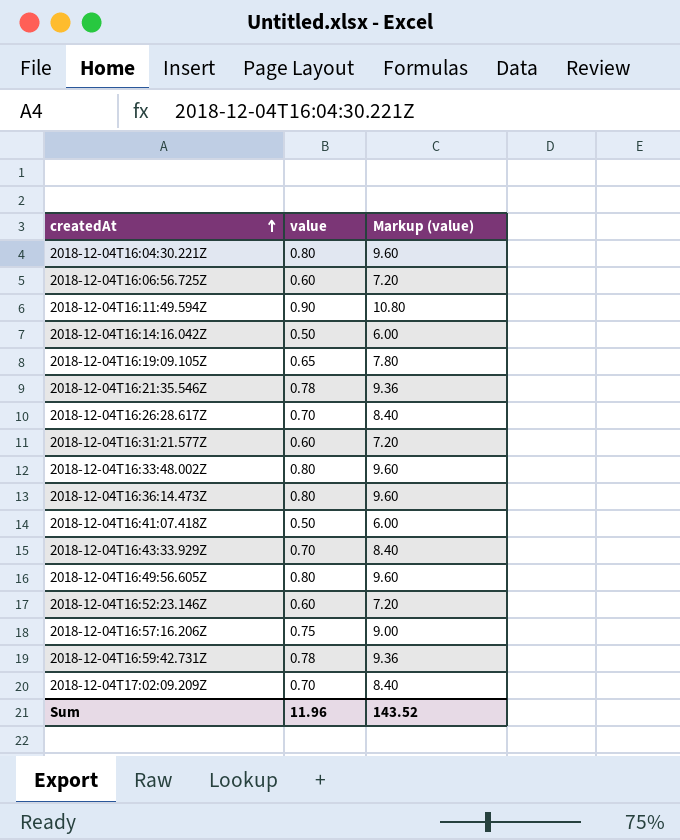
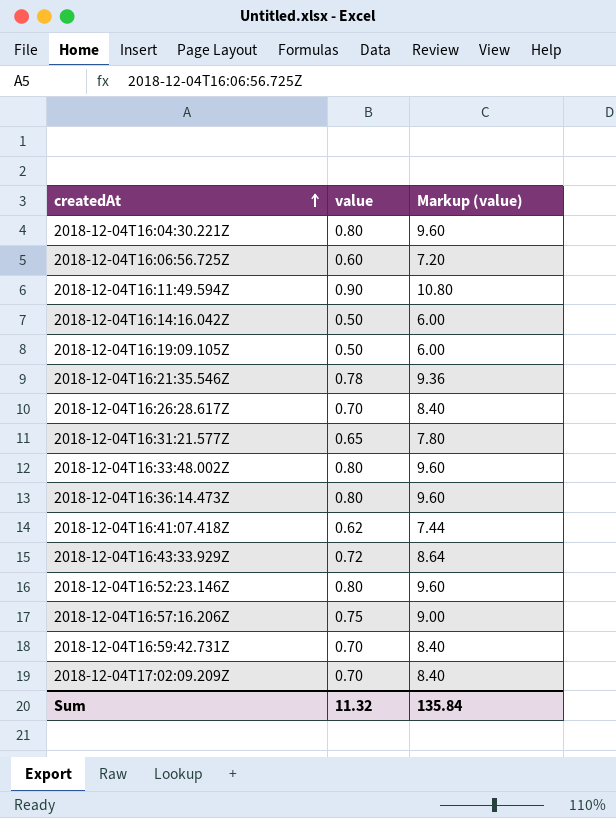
row 2018-12-04T16:49:56.605Z: 0.80 | 9.60 -> none
2018-12-04T16:19:09.105Z | value: 0.65 -> 0.50
2018-12-04T16:19:09.105Z | Markup (value): 7.80 -> 6.00
2018-12-04T16:31:21.577Z | value: 0.60 -> 0.65
2018-12-04T16:31:21.577Z | Markup (value): 7.20 -> 7.80
2018-12-04T16:41:07.418Z | value: 0.50 -> 0.62
2018-12-04T16:41:07.418Z | Markup (value): 6.00 -> 7.44
2018-12-04T16:43:33.929Z | value: 0.70 -> 0.72
2018-12-04T16:43:33.929Z | Markup (value): 8.40 -> 8.64
2018-12-04T16:52:23.146Z | value: 0.60 -> 0.80
2018-12-04T16:52:23.146Z | Markup (value): 7.20 -> 9.60
2018-12-04T16:59:42.731Z | value: 0.78 -> 0.70
2018-12-04T16:59:42.731Z | Markup (value): 9.36 -> 8.40
Sum | value: 11.96 -> 11.32
Sum | Markup (value): 143.52 -> 135.84

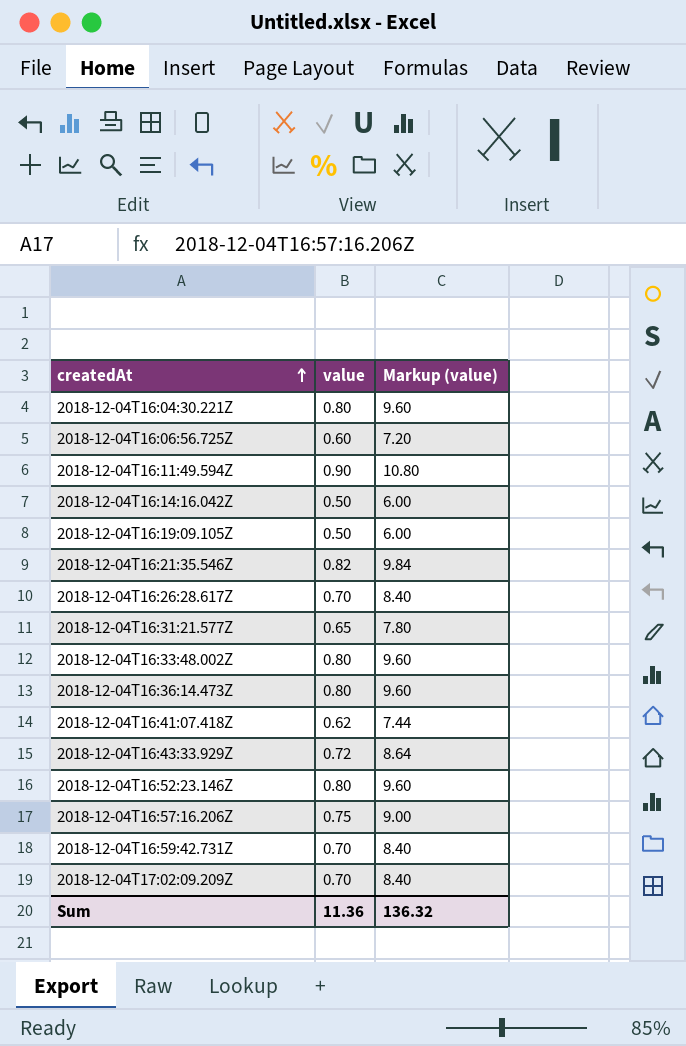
2018-12-04T16:21:35.546Z | value: 0.78 -> 0.82
2018-12-04T16:21:35.546Z | Markup (value): 9.36 -> 9.84
Sum | value: 11.32 -> 11.36
Sum | Markup (value): 135.84 -> 136.32

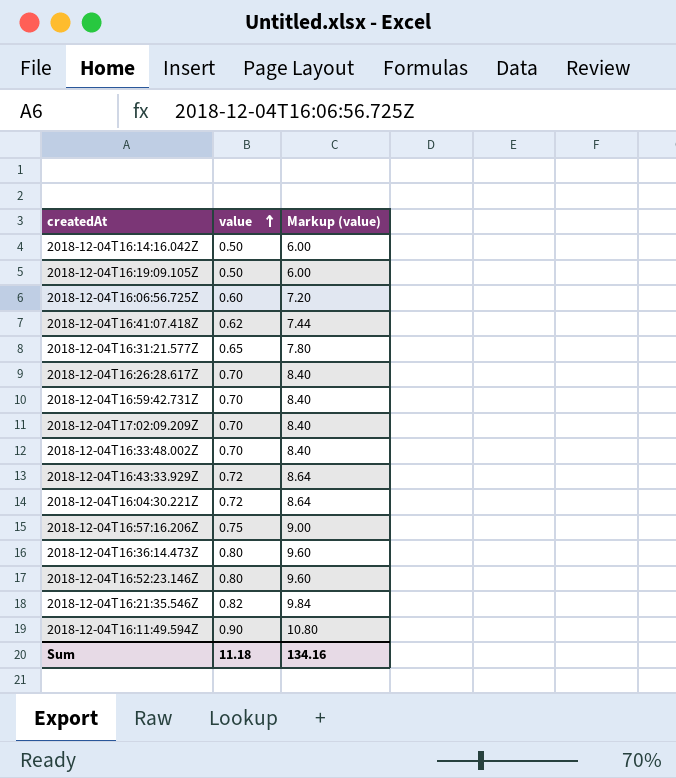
row order: createdAt ascending -> value ascending
2018-12-04T16:33:48.002Z | value: 0.80 -> 0.70
2018-12-04T16:33:48.002Z | Markup (value): 9.60 -> 8.40
2018-12-04T16:04:30.221Z | value: 0.80 -> 0.72
2018-12-04T16:04:30.221Z | Markup (value): 9.60 -> 8.64
Sum | value: 11.36 -> 11.18
Sum | Markup (value): 136.32 -> 134.16

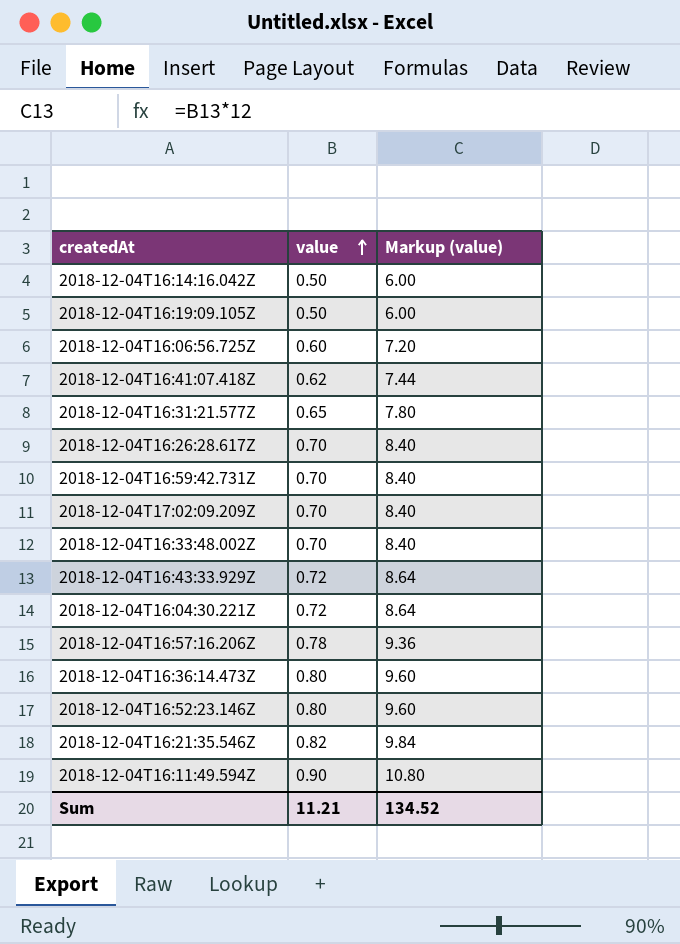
2018-12-04T16:57:16.206Z | value: 0.75 -> 0.78
2018-12-04T16:57:16.206Z | Markup (value): 9.00 -> 9.36
Sum | value: 11.18 -> 11.21
Sum | Markup (value): 134.16 -> 134.52

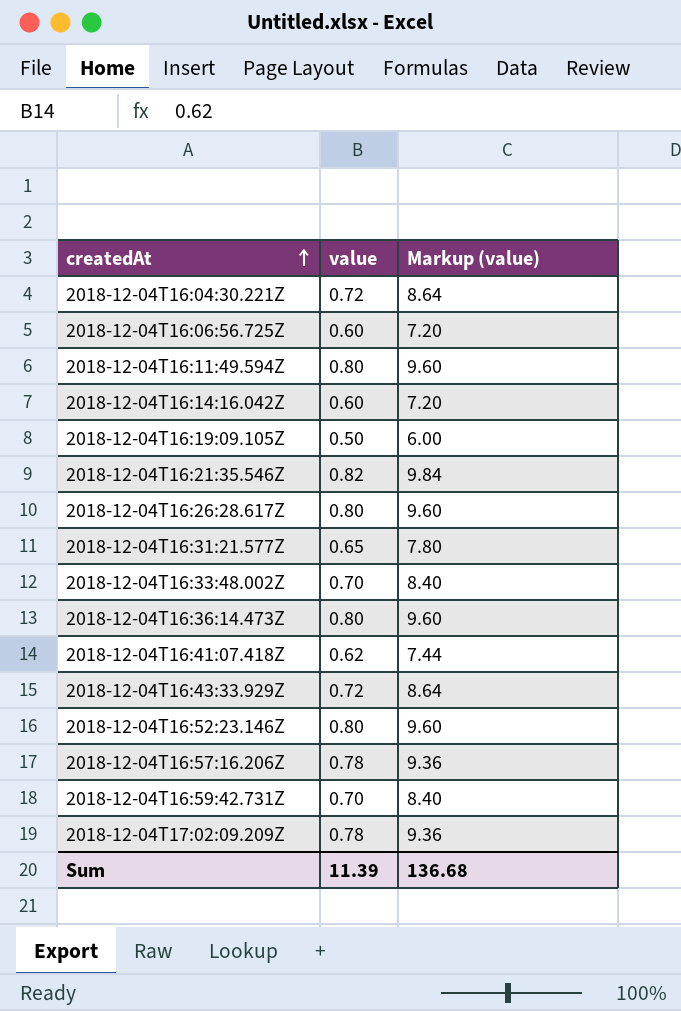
row order: value ascending -> createdAt ascending
2018-12-04T16:11:49.594Z | value: 0.90 -> 0.80
2018-12-04T16:11:49.594Z | Markup (value): 10.80 -> 9.60
2018-12-04T16:14:16.042Z | value: 0.50 -> 0.60
2018-12-04T16:14:16.042Z | Markup (value): 6.00 -> 7.20
2018-12-04T16:26:28.617Z | value: 0.70 -> 0.80
2018-12-04T16:26:28.617Z | Markup (value): 8.40 -> 9.60
2018-12-04T17:02:09.209Z | value: 0.70 -> 0.78
2018-12-04T17:02:09.209Z | Markup (value): 8.40 -> 9.36
Sum | value: 11.21 -> 11.39
Sum | Markup (value): 134.52 -> 136.68

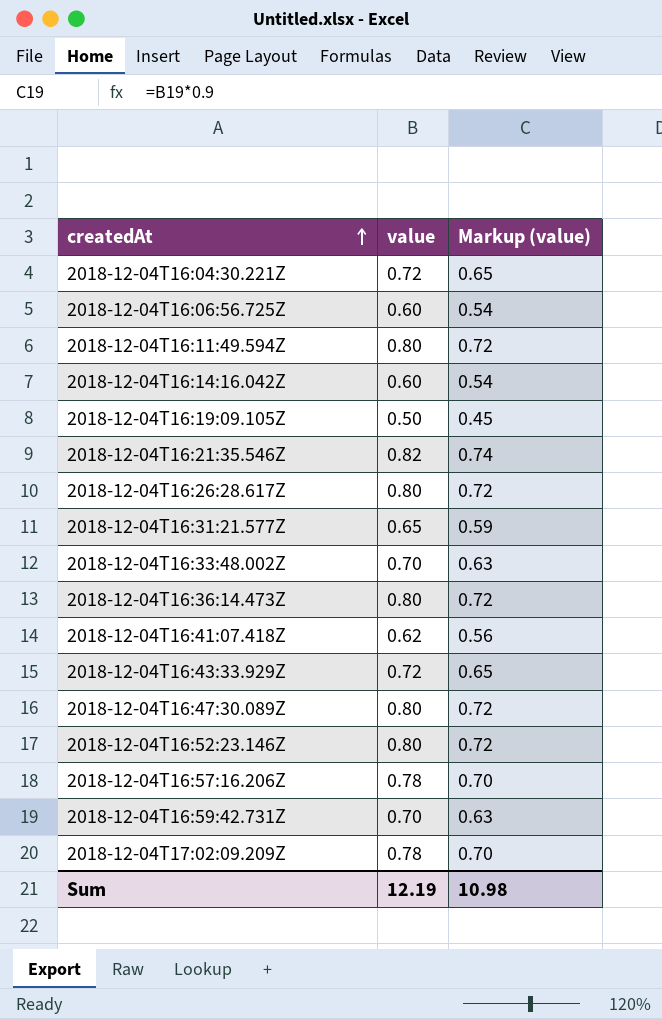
column Markup (value) | formula: [value] * 12 -> [value] * 0.9
row 2018-12-04T16:47:30.089Z: none -> 0.80 | 0.72
Sum | value: 11.39 -> 12.19
Sum | Markup (value): 136.68 -> 10.98

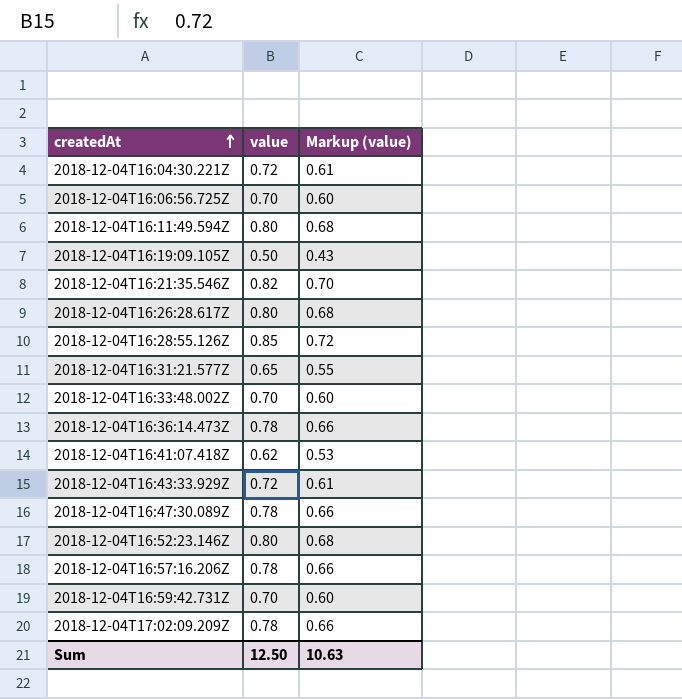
column Markup (value) | formula: [value] * 0.9 -> [value] * 0.85
row 2018-12-04T16:14:16.042Z: 0.60 | 0.54 -> none
2018-12-04T16:06:56.725Z | value: 0.60 -> 0.70
row 2018-12-04T16:28:55.126Z: none -> 0.85 | 0.72
2018-12-04T16:36:14.473Z | value: 0.80 -> 0.78
2018-12-04T16:47:30.089Z | value: 0.80 -> 0.78
Sum | value: 12.19 -> 12.50
Sum | Markup (value): 10.98 -> 10.63

